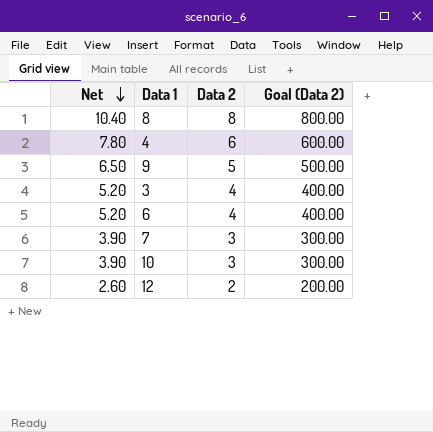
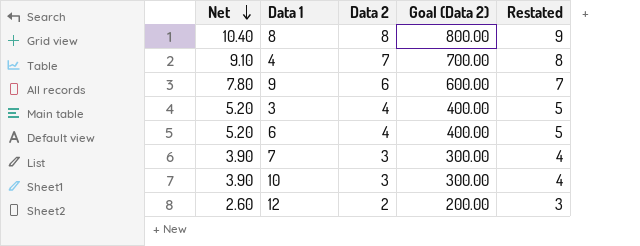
column Restated | formula: none -> [Data 2] + 1
4 | Net: 7.80 -> 9.10
4 | Data 2: 6 -> 7
4 | Goal (Data 2): 600.00 -> 700.00
9 | Net: 6.50 -> 7.80
9 | Data 2: 5 -> 6
9 | Goal (Data 2): 500.00 -> 600.00

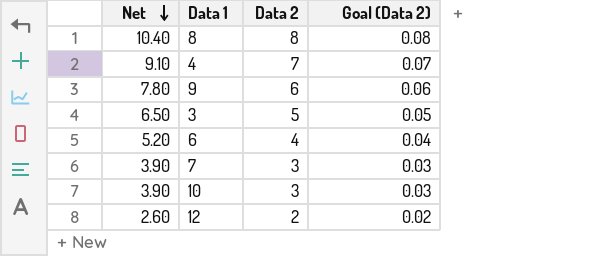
column Restated | formula: [Data 2] + 1 -> none
column Goal (Data 2) | formula: [Data 2] * 100 -> [Data 2] * 0.01
3 | Net: 5.20 -> 6.50
3 | Data 2: 4 -> 5

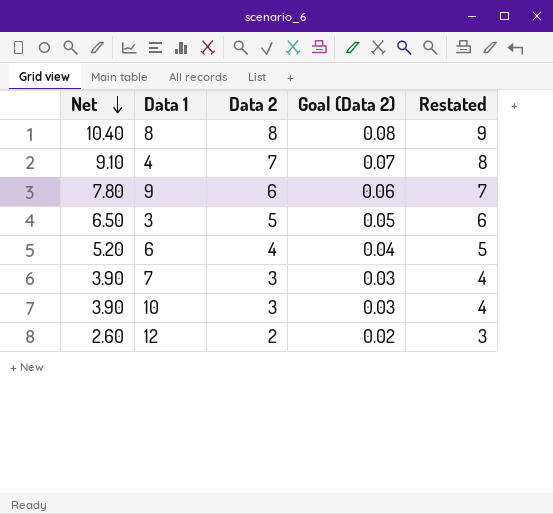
column Restated | formula: none -> [Data 2] + 1

